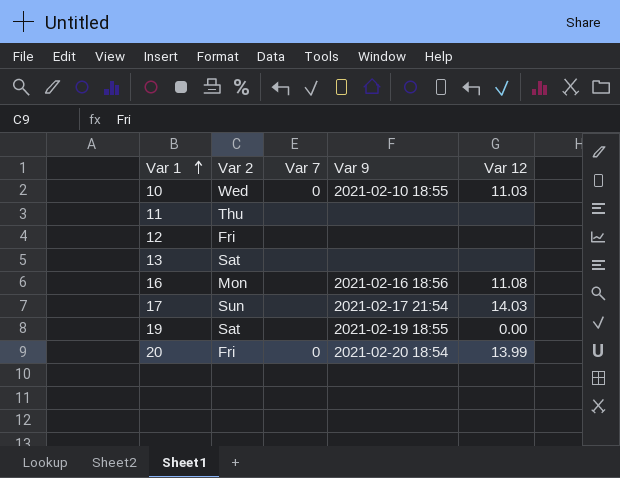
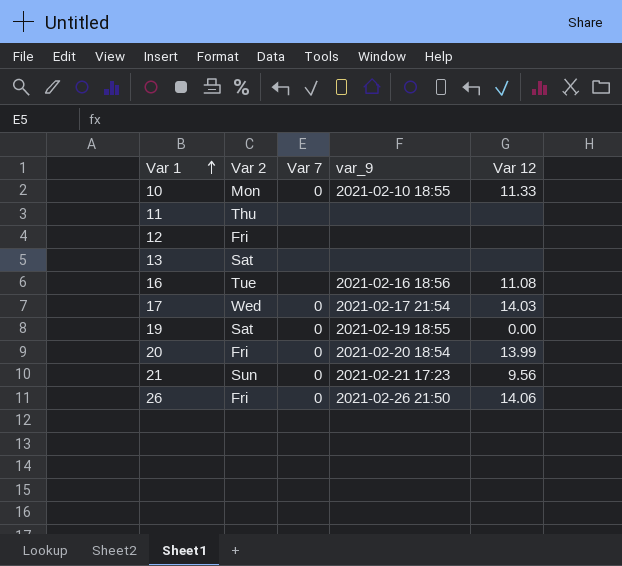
column name: Var 9 -> var_9
10 | Var 2: Wed -> Mon
10 | Var 12: 11.03 -> 11.33
16 | Var 2: Mon -> Tue
17 | Var 2: Sun -> Wed
17 | Var 7: none -> 0
19 | Var 7: none -> 0
row 21: none -> Sun | 0 | 2021-02-21 17:23 | 9.56
row 26: none -> Fri | 0 | 2021-02-26 21:50 | 14.06

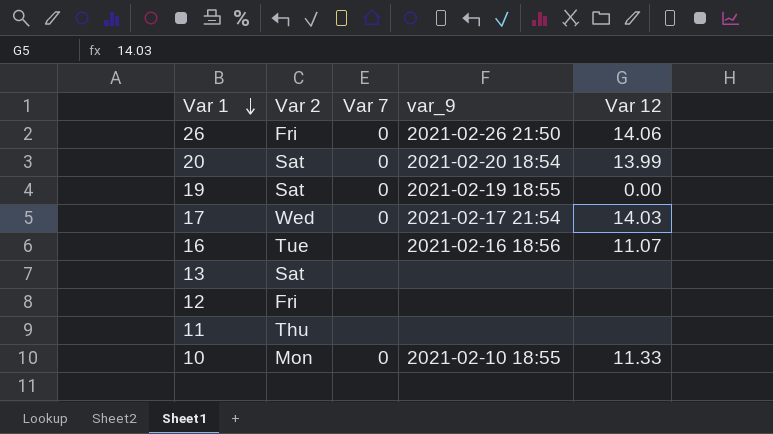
row order: Var 1 ascending -> Var 1 descending
row 21: Sun | 0 | 2021-02-21 17:23 | 9.56 -> none
20 | Var 2: Fri -> Sat
16 | Var 12: 11.08 -> 11.07

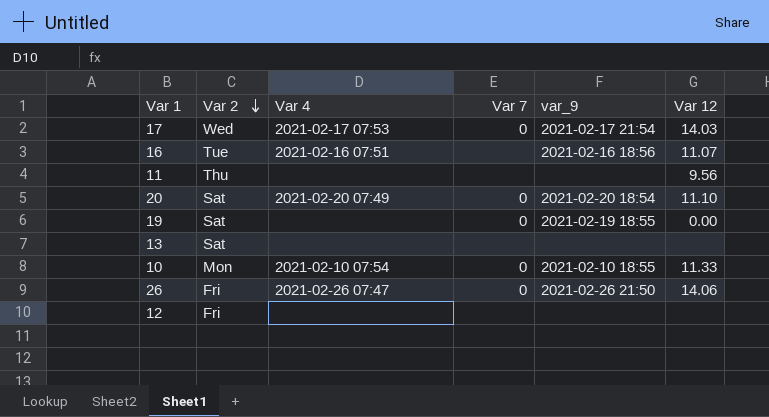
row order: Var 1 descending -> Var 2 descending
column Var 4 | position: none -> 3
11 | Var 12: none -> 9.56
20 | Var 12: 13.99 -> 11.10

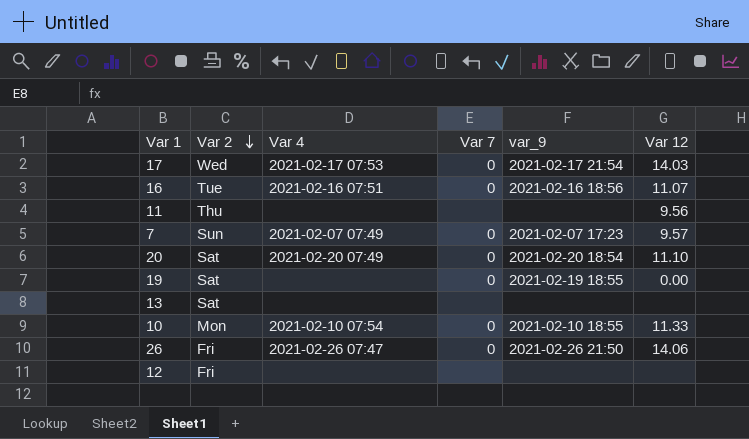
16 | Var 7: none -> 0
row 7: none -> Sun | 2021-02-07 07:49 | 0 | 2021-02-07 17:23 | 9.57

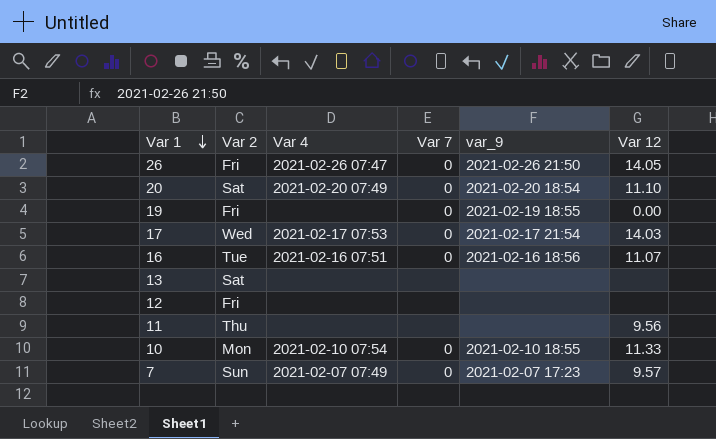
row order: Var 2 descending -> Var 1 descending
26 | Var 12: 14.06 -> 14.05
19 | Var 2: Sat -> Fri

